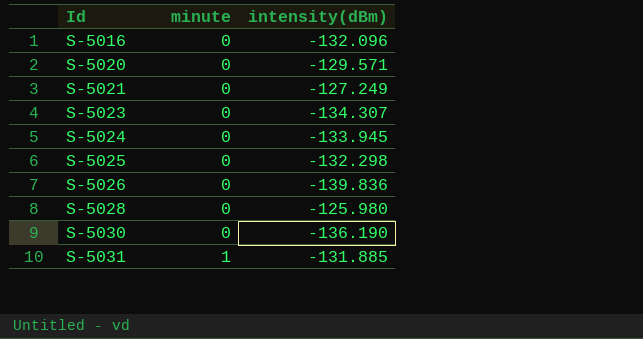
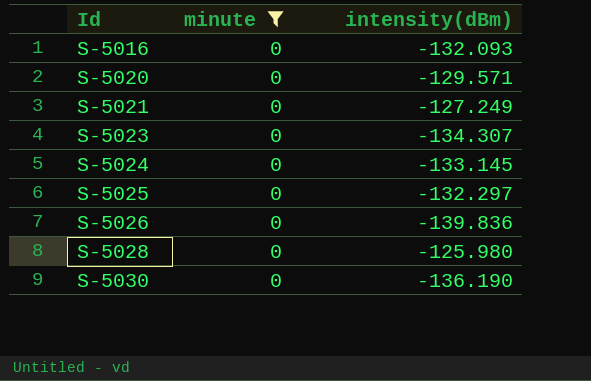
filter: none -> minute = 0
S-5016 | intensity(dBm): -132.096 -> -132.093
S-5024 | intensity(dBm): -133.945 -> -133.145
S-5025 | intensity(dBm): -132.298 -> -132.297

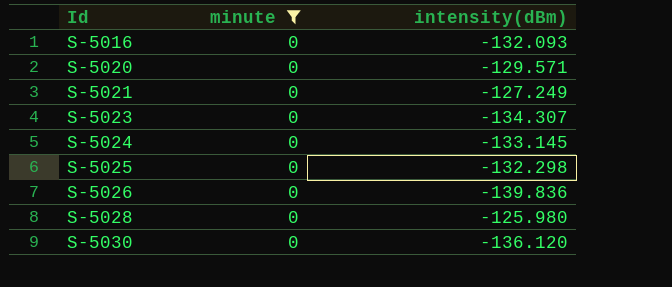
S-5025 | intensity(dBm): -132.297 -> -132.298
S-5030 | intensity(dBm): -136.190 -> -136.120

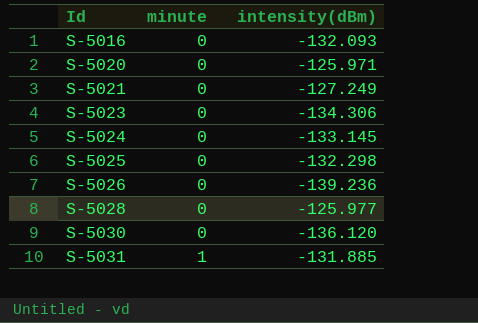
filter: minute = 0 -> none
S-5020 | intensity(dBm): -129.571 -> -125.971
S-5023 | intensity(dBm): -134.307 -> -134.306
S-5026 | intensity(dBm): -139.836 -> -139.236
S-5028 | intensity(dBm): -125.980 -> -125.977

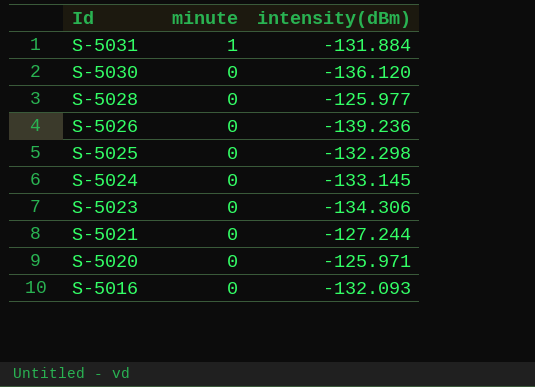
row order: Id ascending -> Id descending
S-5031 | intensity(dBm): -131.885 -> -131.884
S-5021 | intensity(dBm): -127.249 -> -127.244

